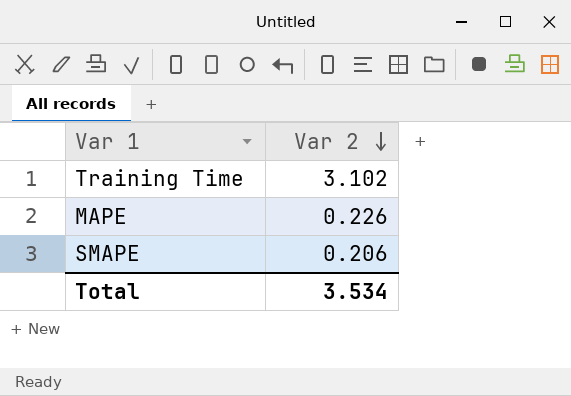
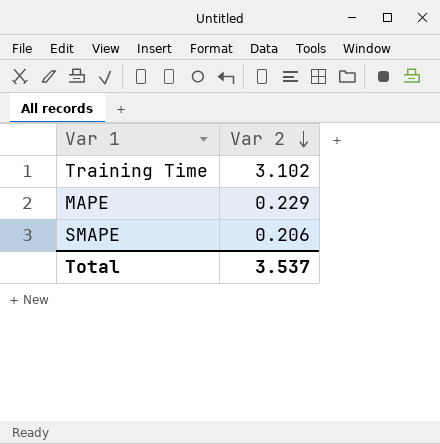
MAPE | Var 2: 0.226 -> 0.229
Total | Var 2: 3.534 -> 3.537

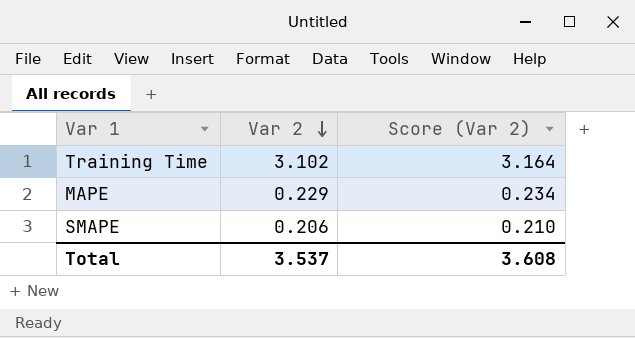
column Score (Var 2) | formula: none -> [Var 2] * 1.02

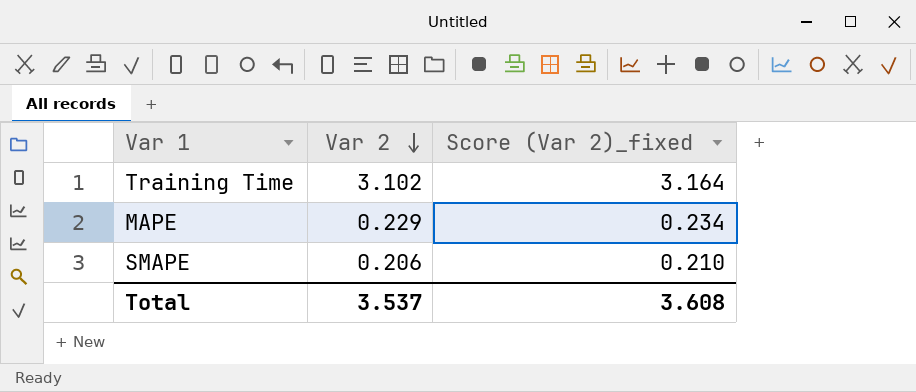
column name: Score (Var 2) -> Score (Var 2)_fixed

